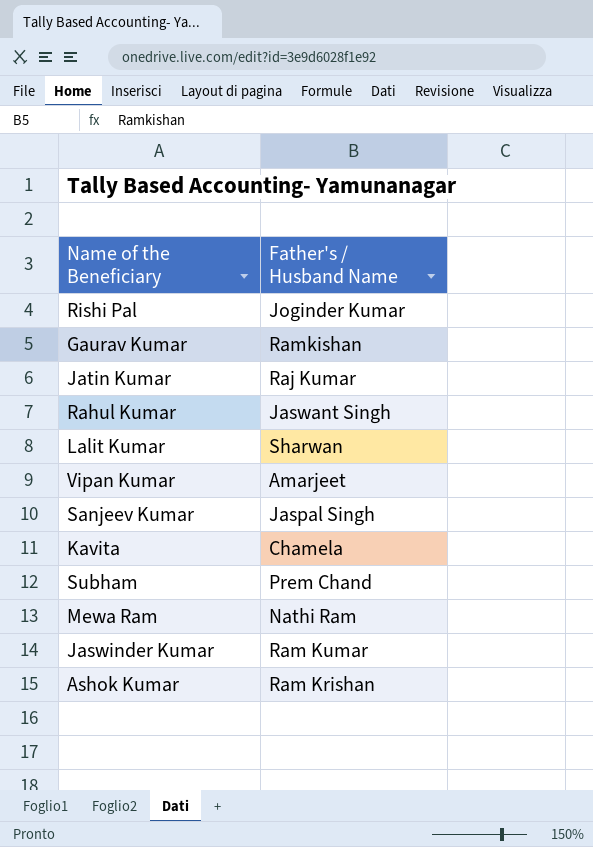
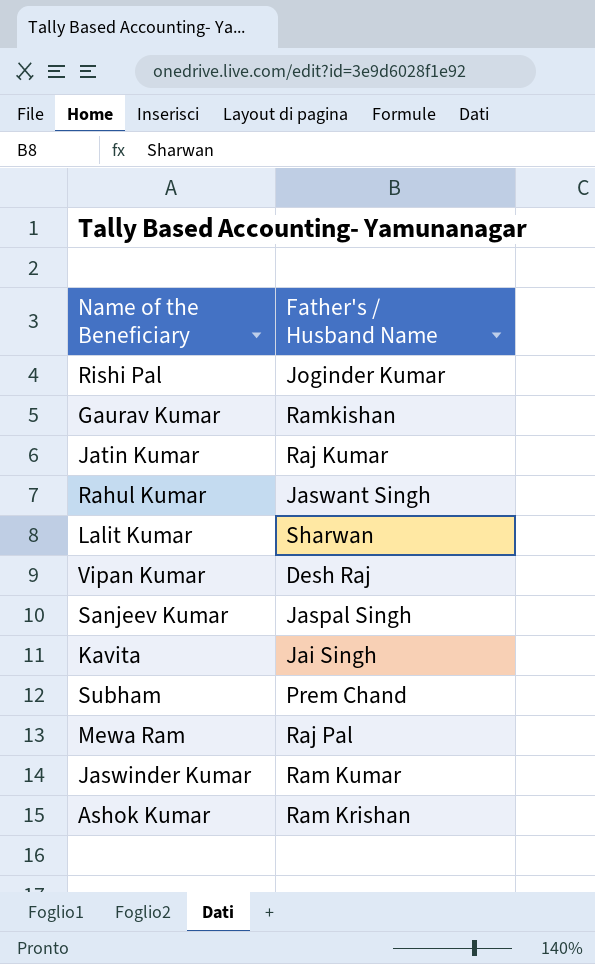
Vipan Kumar | Father's / Husband Name: Amarjeet -> Desh Raj
Kavita | Father's / Husband Name: Chamela -> Jai Singh
Mewa Ram | Father's / Husband Name: Nathi Ram -> Raj Pal

